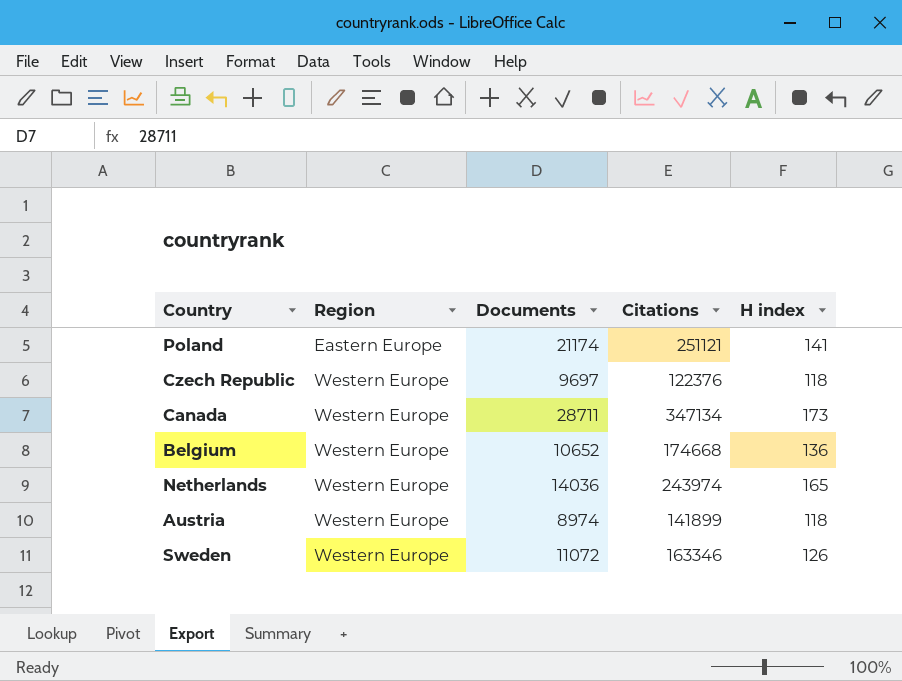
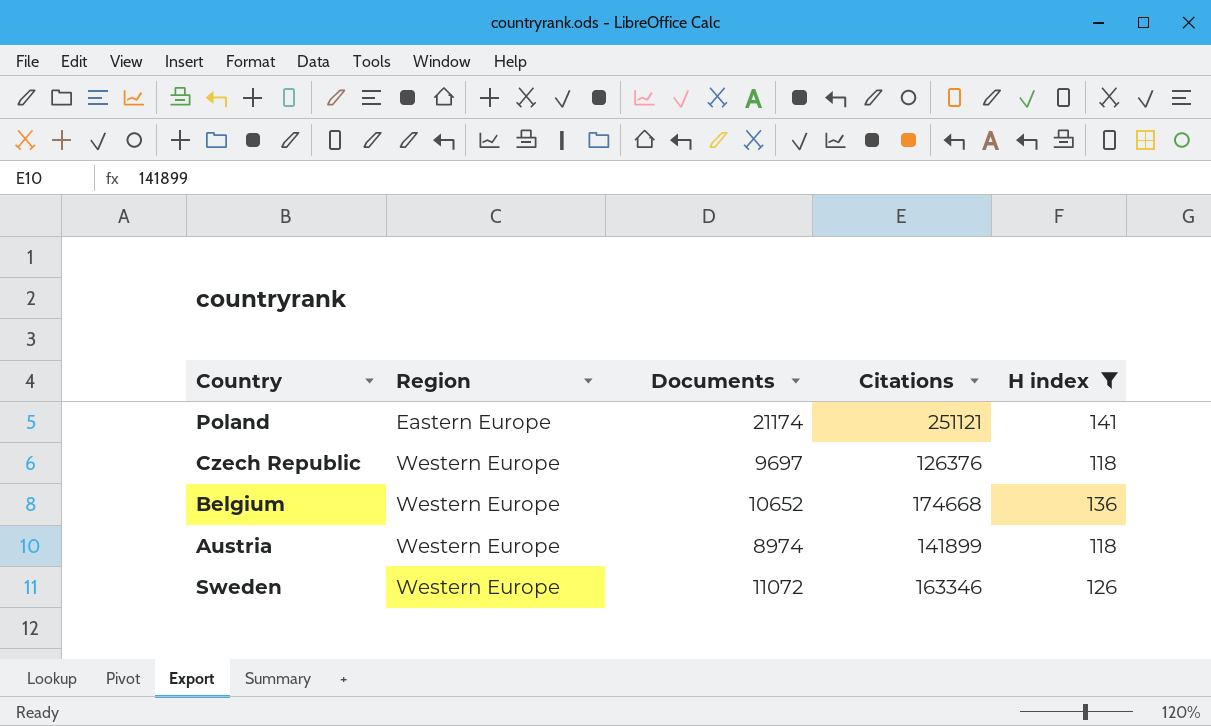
filter: none -> H index <= 141
Czech Republic | Citations: 122376 -> 126376

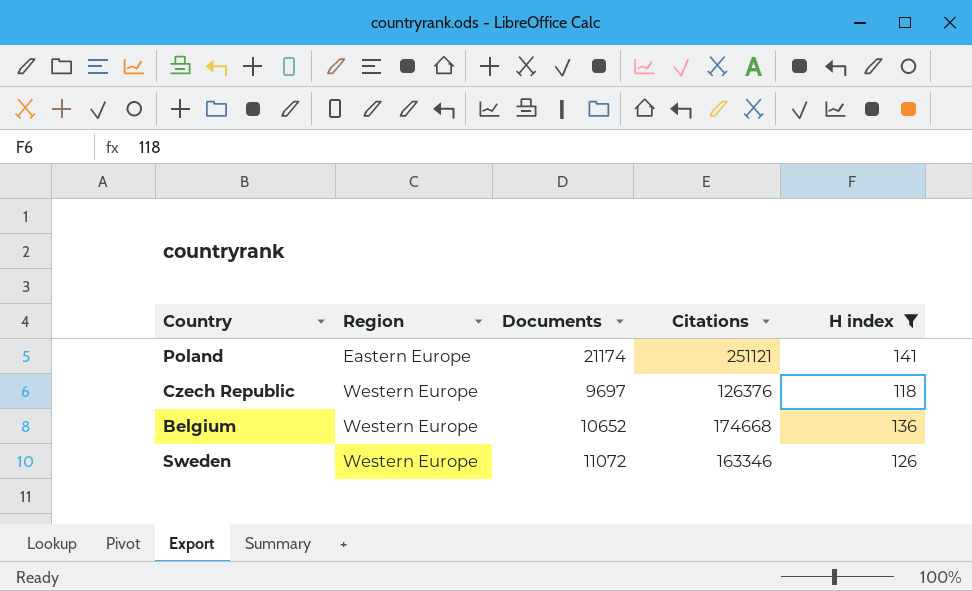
row Austria: Western Europe | 8974 | 141899 | 118 -> none

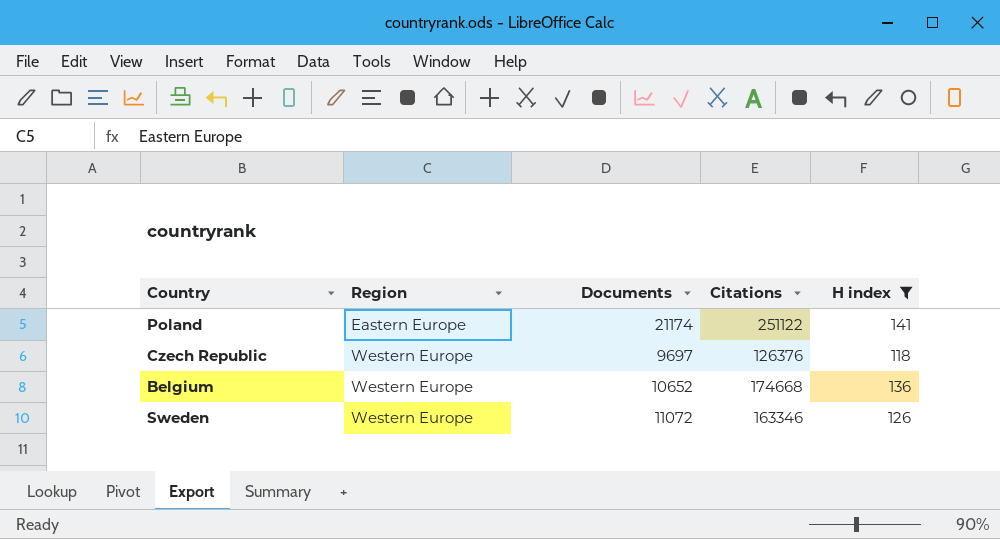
Poland | Citations: 251121 -> 251122

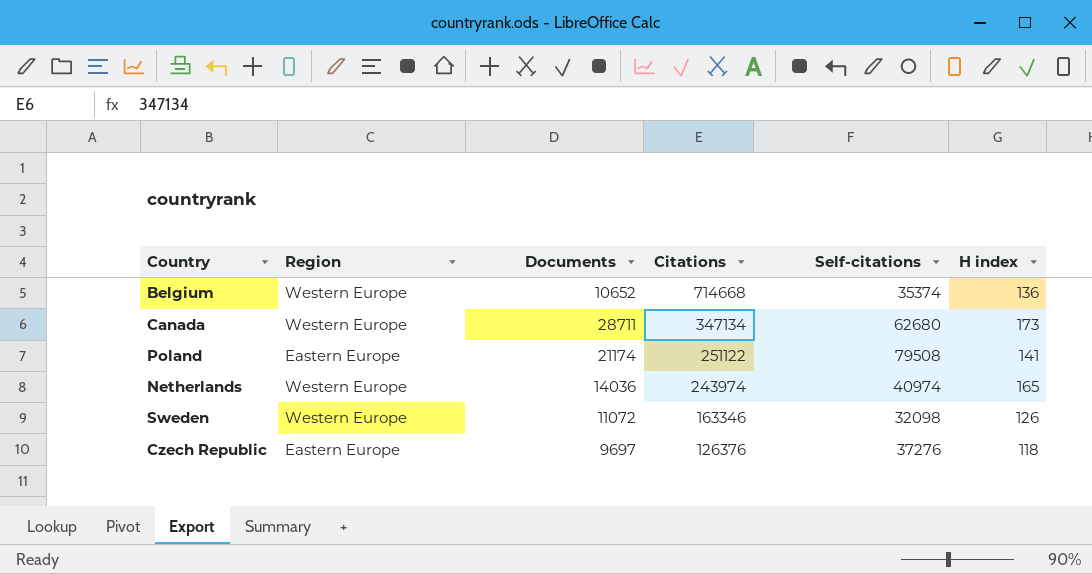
filter: H index <= 141 -> none
row order: Region ascending -> Citations descending
column Self-citations | position: none -> 5
Belgium | Citations: 174668 -> 714668
Czech Republic | Region: Western Europe -> Eastern Europe

